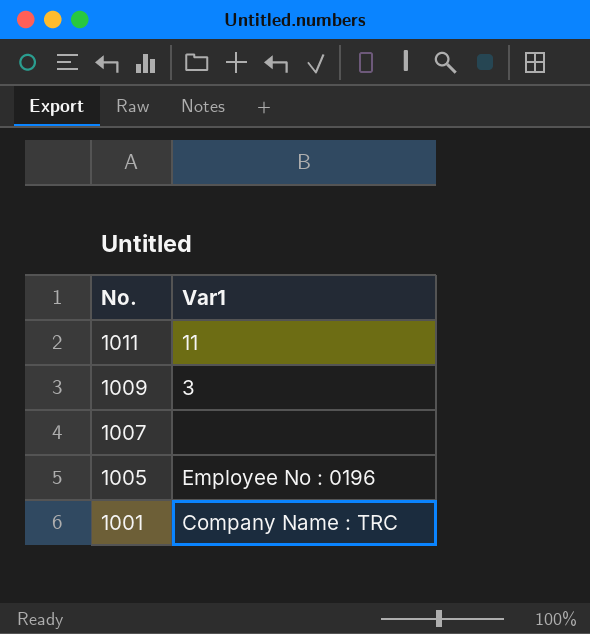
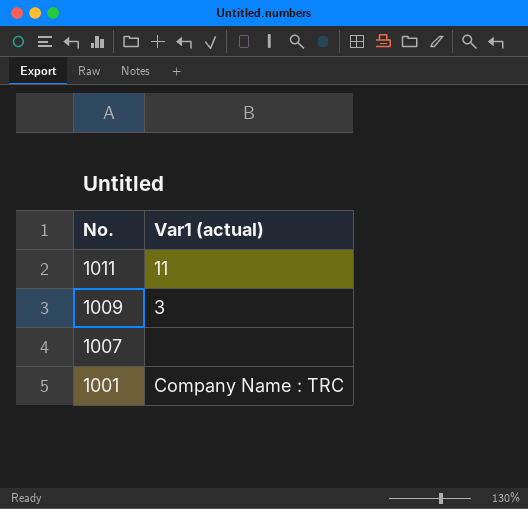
column name: Var1 -> Var1 (actual)
row 1005: Employee No : 0196 -> none

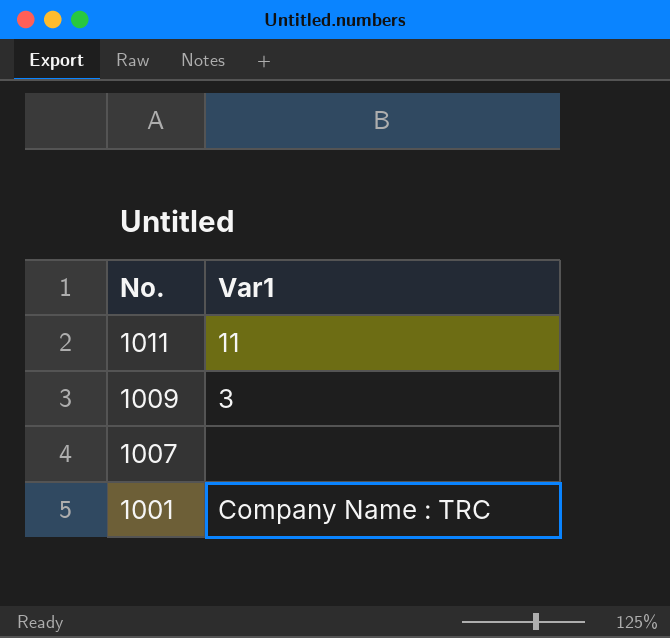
column name: Var1 (actual) -> Var1

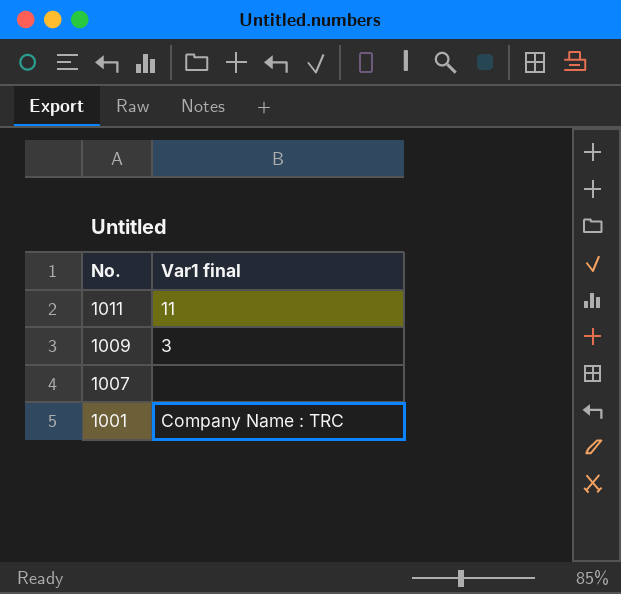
column name: Var1 -> Var1 final

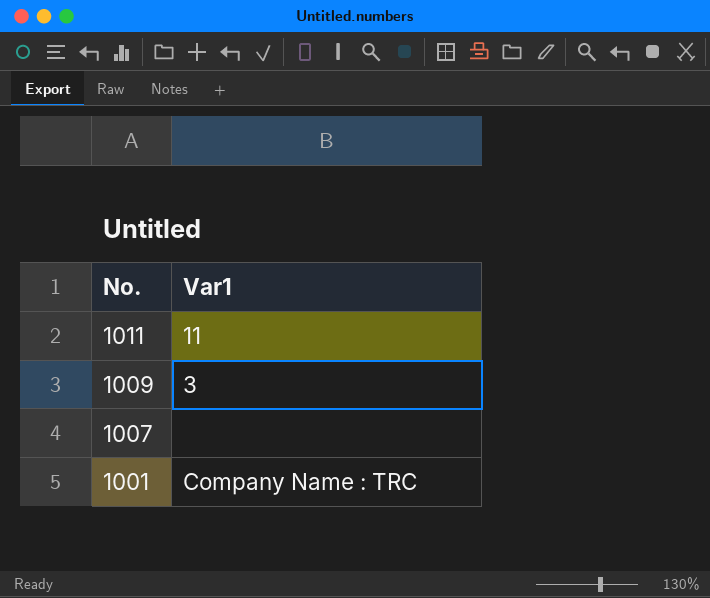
column name: Var1 final -> Var1

